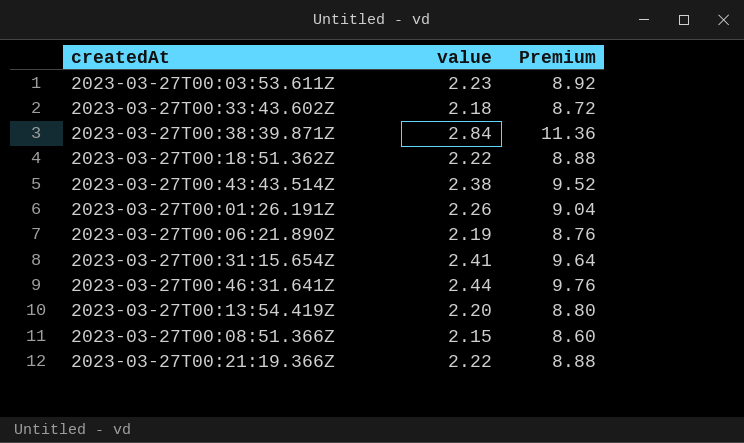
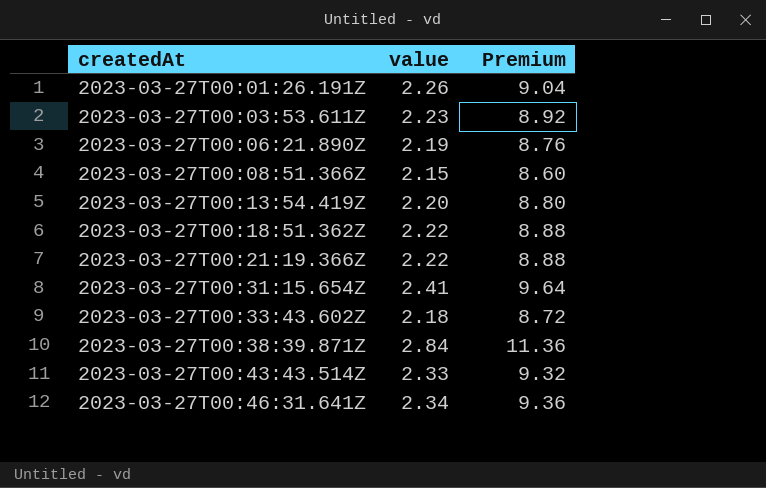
row order: none -> createdAt ascending
2023-03-27T00:43:43.514Z | value: 2.38 -> 2.33
2023-03-27T00:43:43.514Z | Premium: 9.52 -> 9.32
2023-03-27T00:46:31.641Z | value: 2.44 -> 2.34
2023-03-27T00:46:31.641Z | Premium: 9.76 -> 9.36

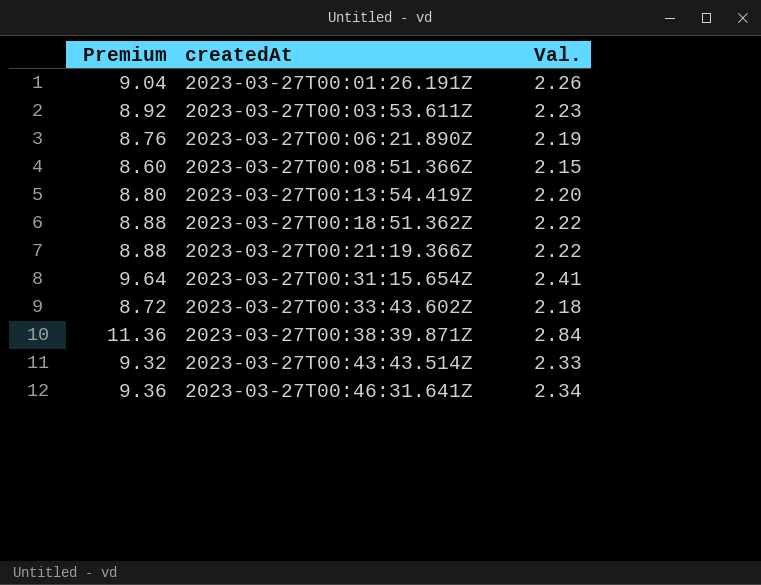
column Premium | position: 3 -> 1
column name: value -> Val.

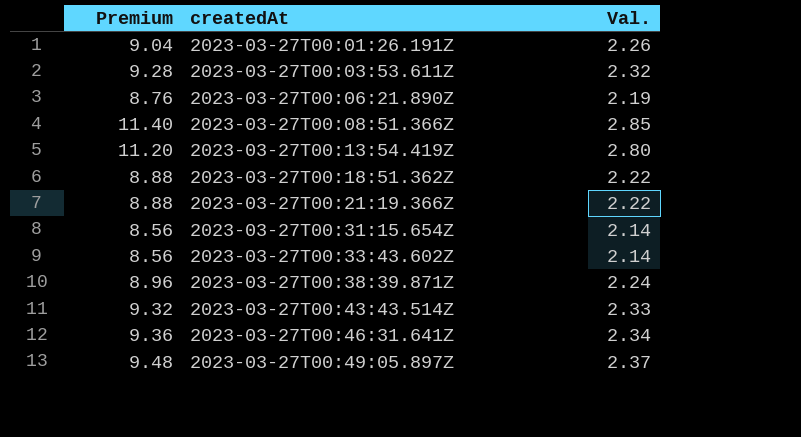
2023-03-27T00:03:53.611Z | Premium: 8.92 -> 9.28
2023-03-27T00:03:53.611Z | Val.: 2.23 -> 2.32
2023-03-27T00:08:51.366Z | Premium: 8.60 -> 11.40
2023-03-27T00:08:51.366Z | Val.: 2.15 -> 2.85
2023-03-27T00:13:54.419Z | Premium: 8.80 -> 11.20
2023-03-27T00:13:54.419Z | Val.: 2.20 -> 2.80
2023-03-27T00:31:15.654Z | Premium: 9.64 -> 8.56
2023-03-27T00:31:15.654Z | Val.: 2.41 -> 2.14
2023-03-27T00:33:43.602Z | Premium: 8.72 -> 8.56
2023-03-27T00:33:43.602Z | Val.: 2.18 -> 2.14
2023-03-27T00:38:39.871Z | Premium: 11.36 -> 8.96
2023-03-27T00:38:39.871Z | Val.: 2.84 -> 2.24
row 2023-03-27T00:49:05.897Z: none -> 9.48 | 2.37

